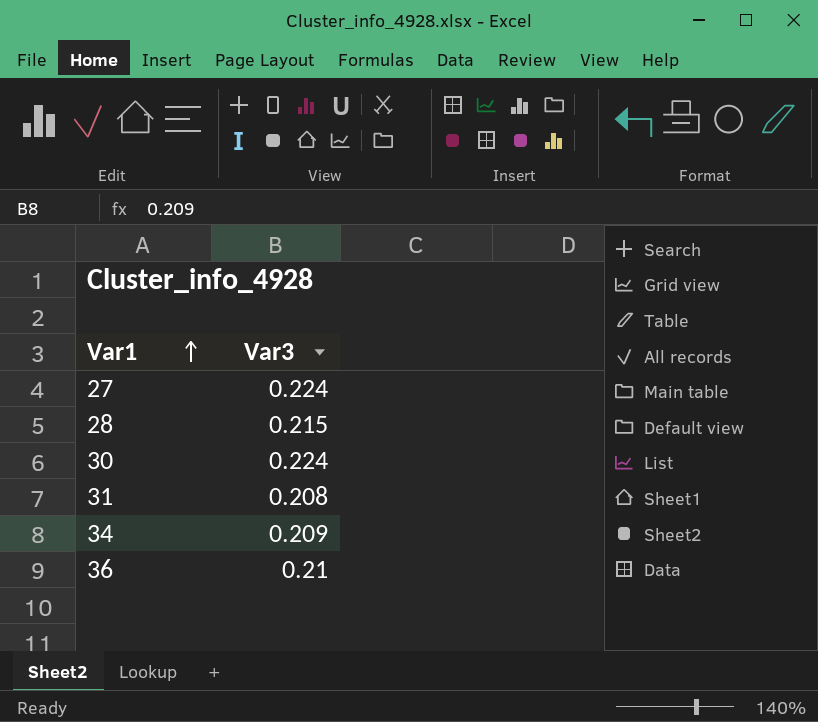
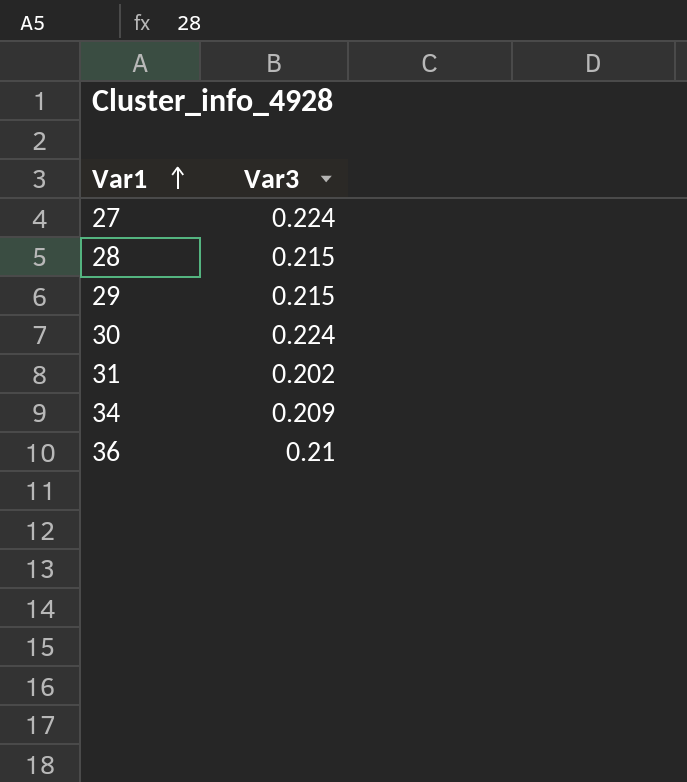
row 29: none -> 0.215
31 | Var3: 0.208 -> 0.202

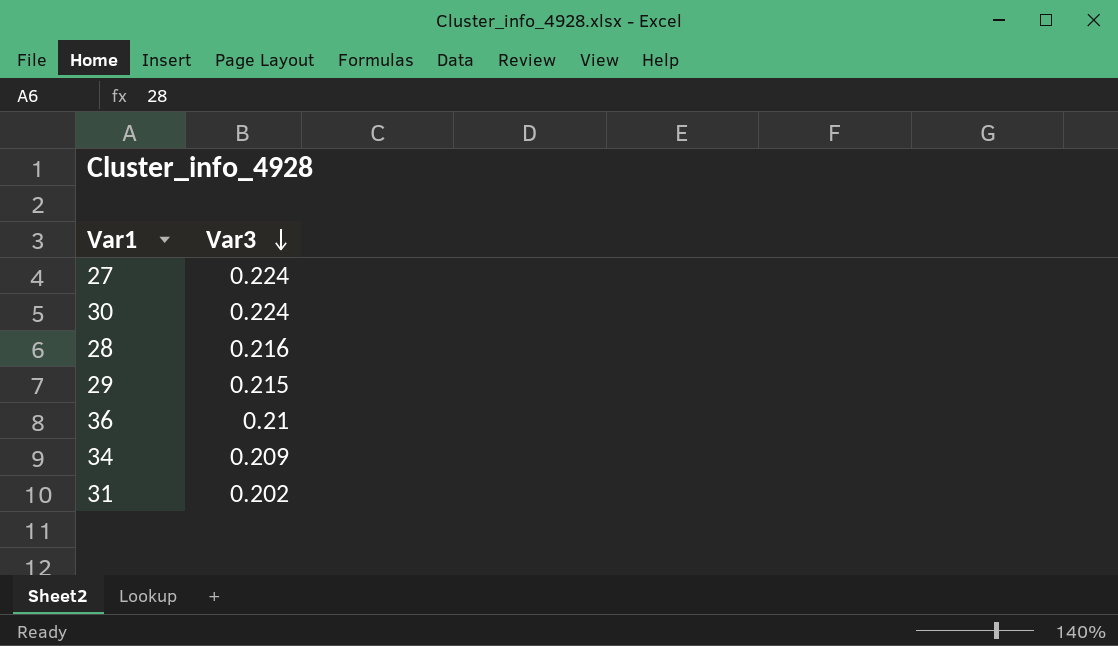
row order: Var1 ascending -> Var3 descending
28 | Var3: 0.215 -> 0.216

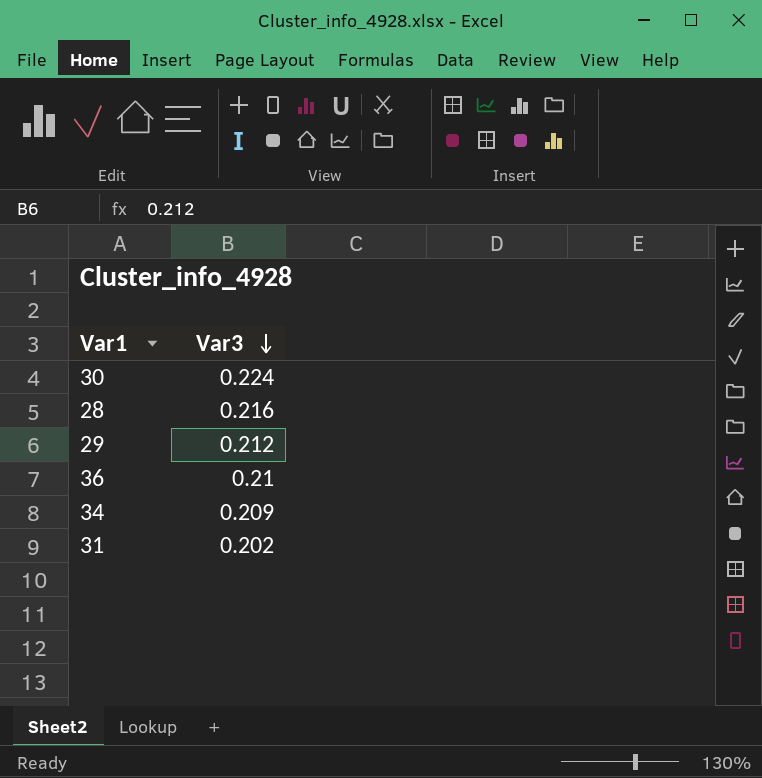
row 27: 0.224 -> none
29 | Var3: 0.215 -> 0.212

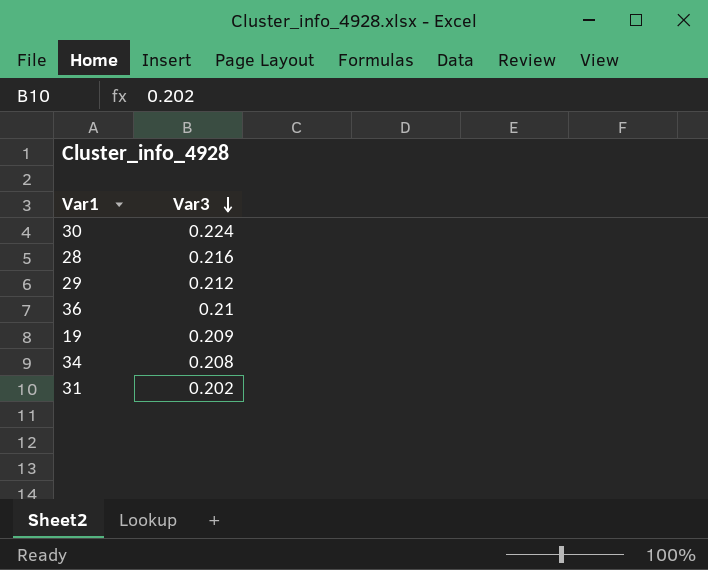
row 19: none -> 0.209
34 | Var3: 0.209 -> 0.208

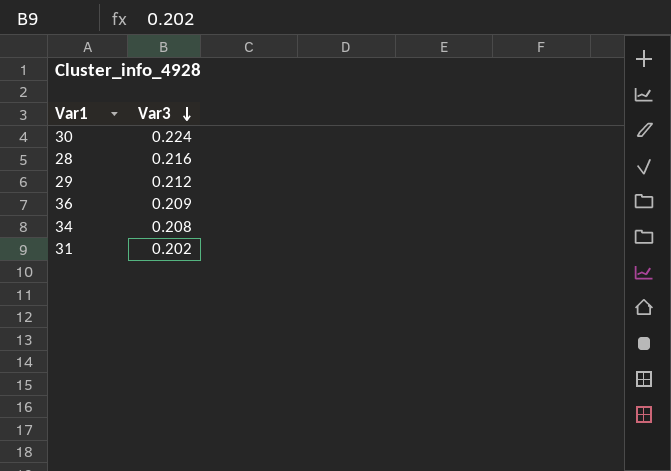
row 19: 0.209 -> none
36 | Var3: 0.21 -> 0.209

